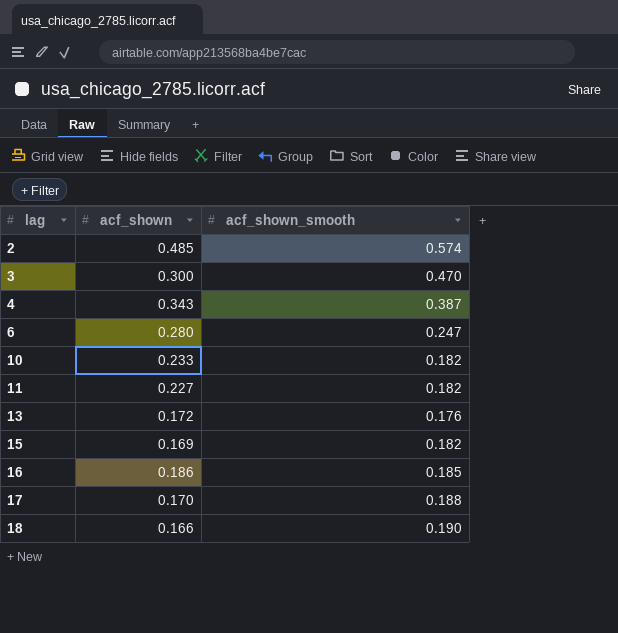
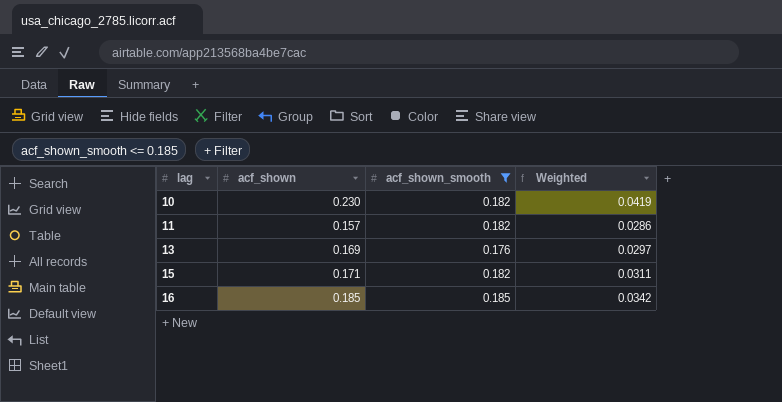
filter: none -> acf_shown_smooth <= 0.185
column Weighted | formula: none -> [acf_shown] * [acf_shown_smooth]
10 | acf_shown: 0.233 -> 0.230
11 | acf_shown: 0.227 -> 0.157
13 | acf_shown: 0.172 -> 0.169
15 | acf_shown: 0.169 -> 0.171
16 | acf_shown: 0.186 -> 0.185

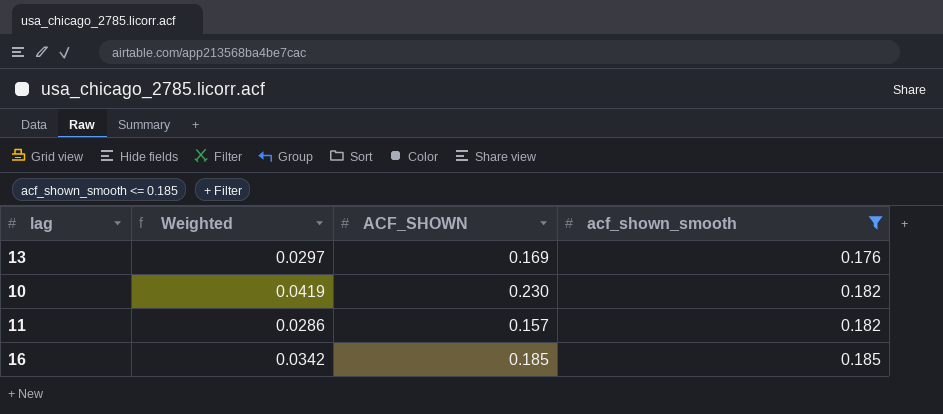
row order: lag ascending -> acf_shown_smooth ascending
column Weighted | position: 4 -> 2
column name: acf_shown -> ACF_SHOWN
row 15: 0.171 | 0.182 | 0.0311 -> none

